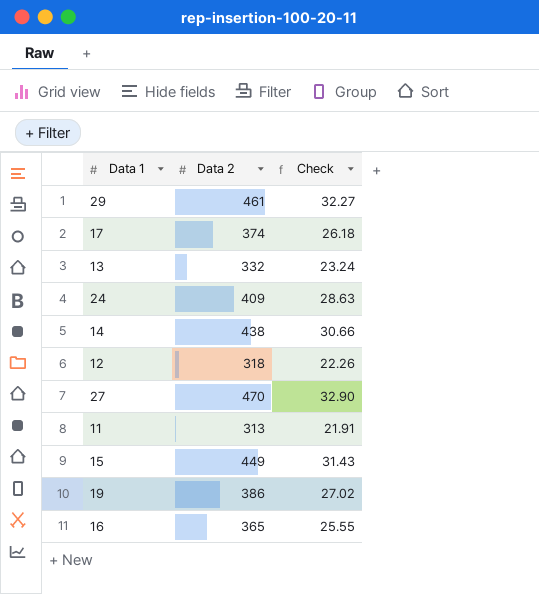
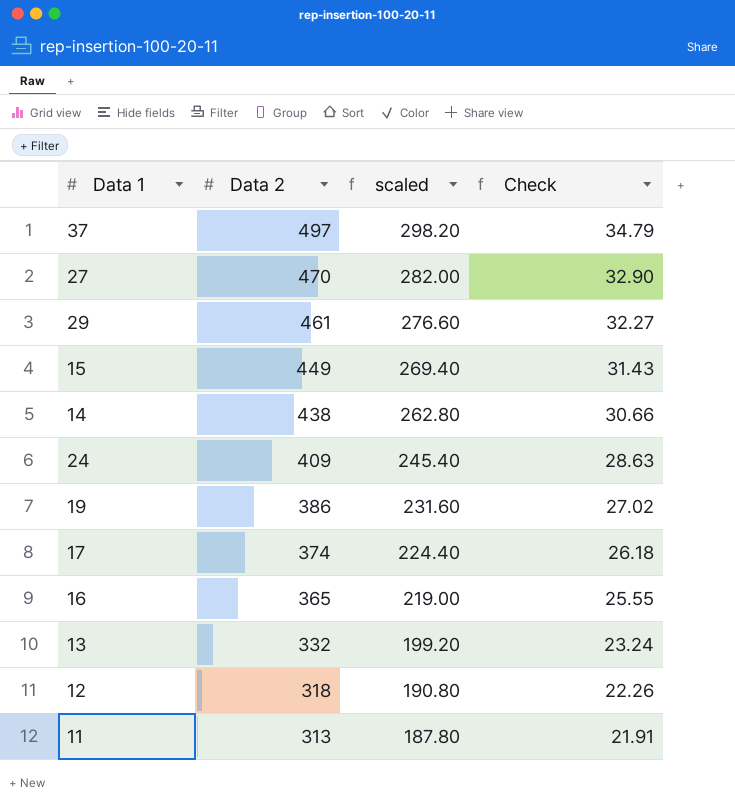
row order: none -> Data 2 descending
column scaled | formula: none -> [Data 2] * 0.6
row 37: none -> 497 | 298.20 | 34.79

